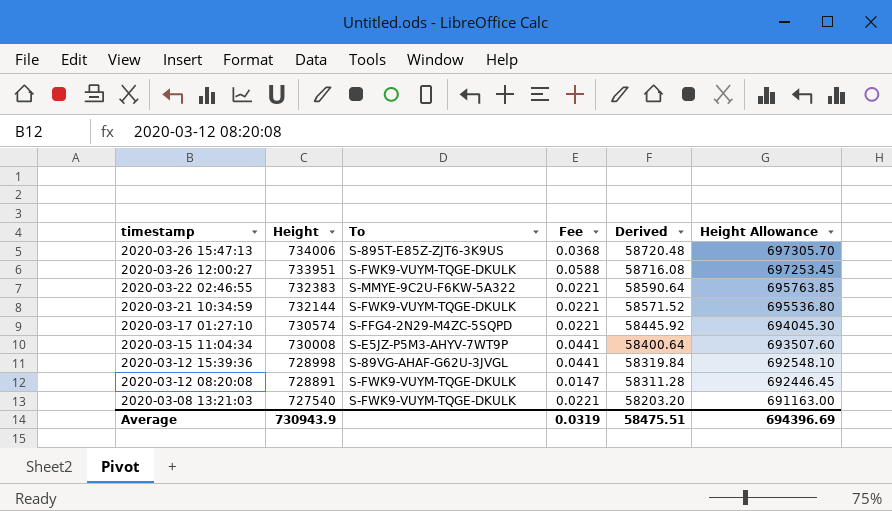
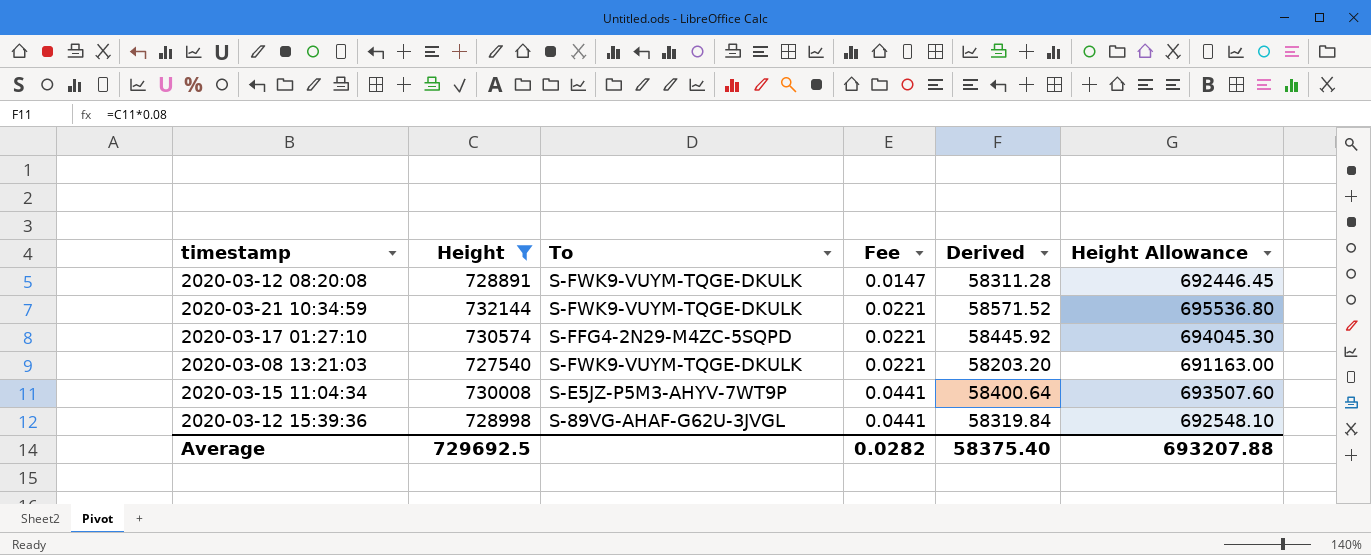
filter: none -> Height <= 732144
row order: timestamp descending -> Fee ascending
Average | Height: 730943.9 -> 729692.5
Average | Fee: 0.0319 -> 0.0282
Average | Derived: 58475.51 -> 58375.40
Average | Height Allowance: 694396.69 -> 693207.88

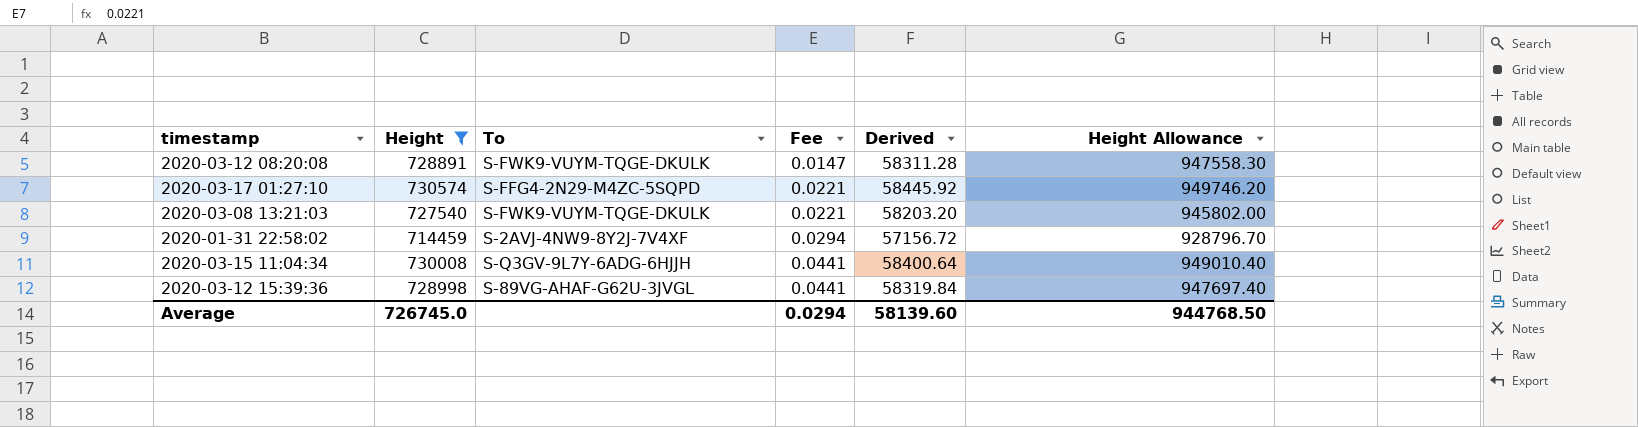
column Height Allowance | formula: [Height] * 0.95 -> [Height] * 1.3
row 2020-03-21 10:34:59: 732144 | S-FWK9-VUYM-TQGE-DKULK | 0.0221 | 58571.52 | 695536.80 -> none
row 2020-01-31 22:58:02: none -> 714459 | S-2AVJ-4NW9-8Y2J-7V4XF | 0.0294 | 57156.72 | 928796.70
2020-03-15 11:04:34 | To: S-E5JZ-P5M3-AHYV-7WT9P -> S-Q3GV-9L7Y-6ADG-6HJJH
Average | Height: 729692.5 -> 726745.0
Average | Fee: 0.0282 -> 0.0294
Average | Derived: 58375.40 -> 58139.60
Average | Height Allowance: 693207.88 -> 944768.50

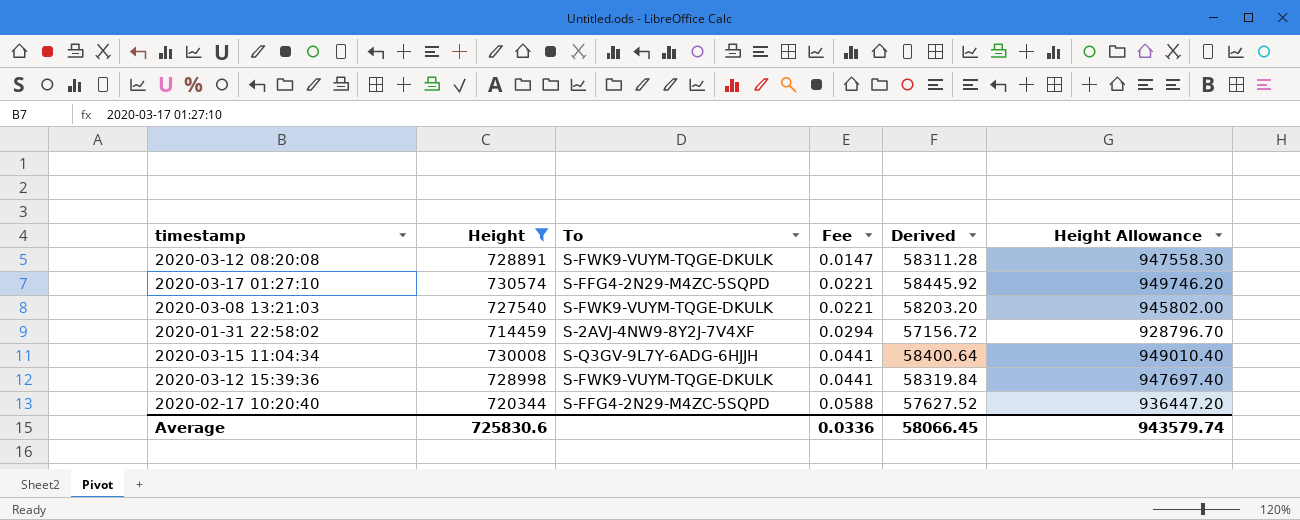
2020-03-12 15:39:36 | To: S-89VG-AHAF-G62U-3JVGL -> S-FWK9-VUYM-TQGE-DKULK
row 2020-02-17 10:20:40: none -> 720344 | S-FFG4-2N29-M4ZC-5SQPD | 0.0588 | 57627.52 | 936447.20
Average | Height: 726745.0 -> 725830.6
Average | Fee: 0.0294 -> 0.0336
Average | Derived: 58139.60 -> 58066.45
Average | Height Allowance: 944768.50 -> 943579.74

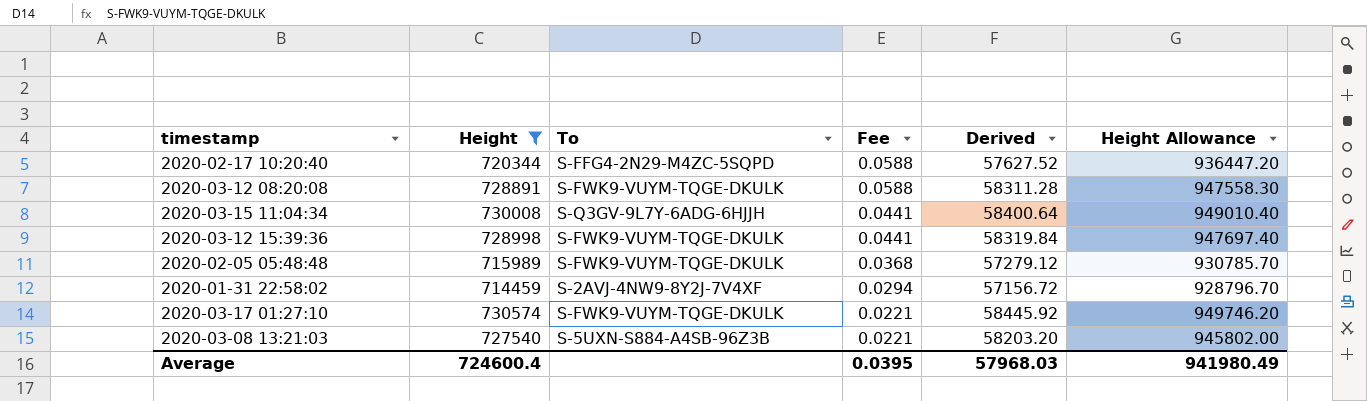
row order: Fee ascending -> Fee descending
2020-03-12 08:20:08 | Fee: 0.0147 -> 0.0588
row 2020-02-05 05:48:48: none -> 715989 | S-FWK9-VUYM-TQGE-DKULK | 0.0368 | 57279.12 | 930785.70
2020-03-17 01:27:10 | To: S-FFG4-2N29-M4ZC-5SQPD -> S-FWK9-VUYM-TQGE-DKULK
2020-03-08 13:21:03 | To: S-FWK9-VUYM-TQGE-DKULK -> S-5UXN-S884-A4SB-96Z3B
Average | Height: 725830.6 -> 724600.4
Average | Fee: 0.0336 -> 0.0395
Average | Derived: 58066.45 -> 57968.03
Average | Height Allowance: 943579.74 -> 941980.49

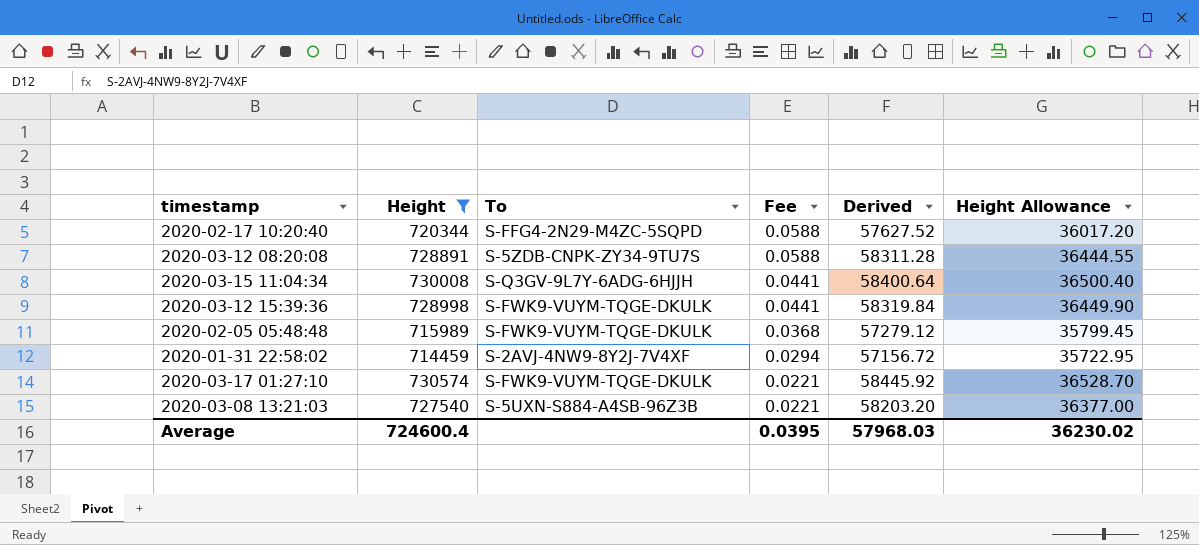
column Height Allowance | formula: [Height] * 1.3 -> [Height] * 0.05
2020-03-12 08:20:08 | To: S-FWK9-VUYM-TQGE-DKULK -> S-5ZDB-CNPK-ZY34-9TU7S
Average | Height Allowance: 941980.49 -> 36230.02

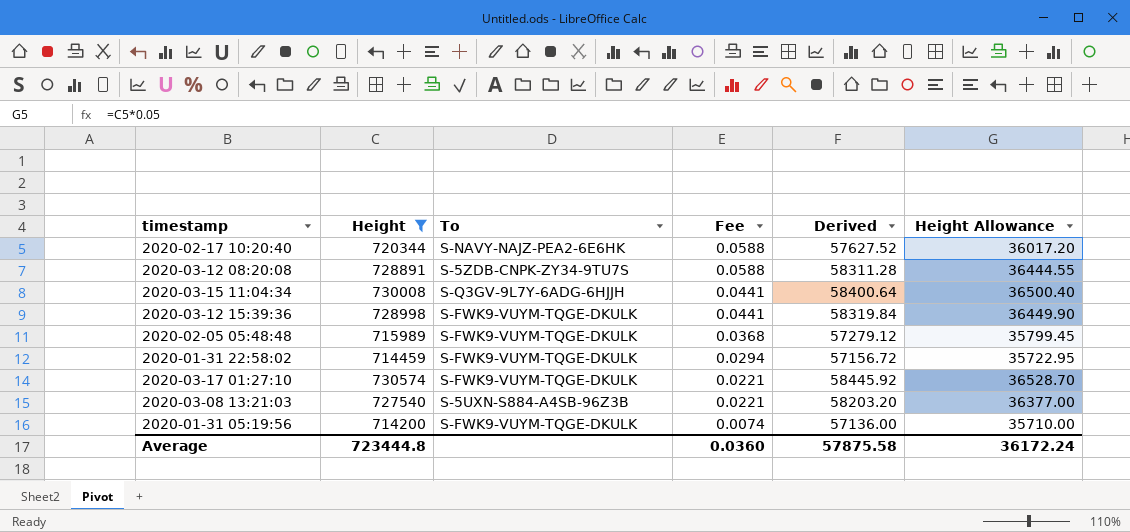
2020-02-17 10:20:40 | To: S-FFG4-2N29-M4ZC-5SQPD -> S-NAVY-NAJZ-PEA2-6E6HK
2020-01-31 22:58:02 | To: S-2AVJ-4NW9-8Y2J-7V4XF -> S-FWK9-VUYM-TQGE-DKULK
row 2020-01-31 05:19:56: none -> 714200 | S-FWK9-VUYM-TQGE-DKULK | 0.0074 | 57136.00 | 35710.00
Average | Height: 724600.4 -> 723444.8
Average | Fee: 0.0395 -> 0.0360
Average | Derived: 57968.03 -> 57875.58
Average | Height Allowance: 36230.02 -> 36172.24

